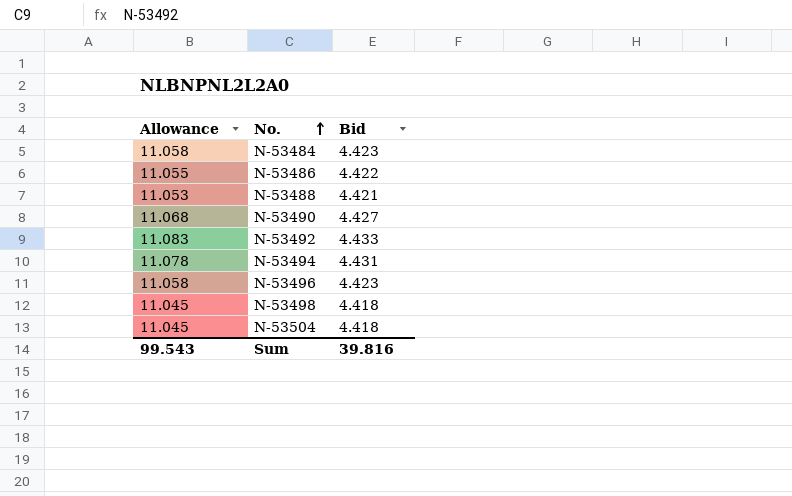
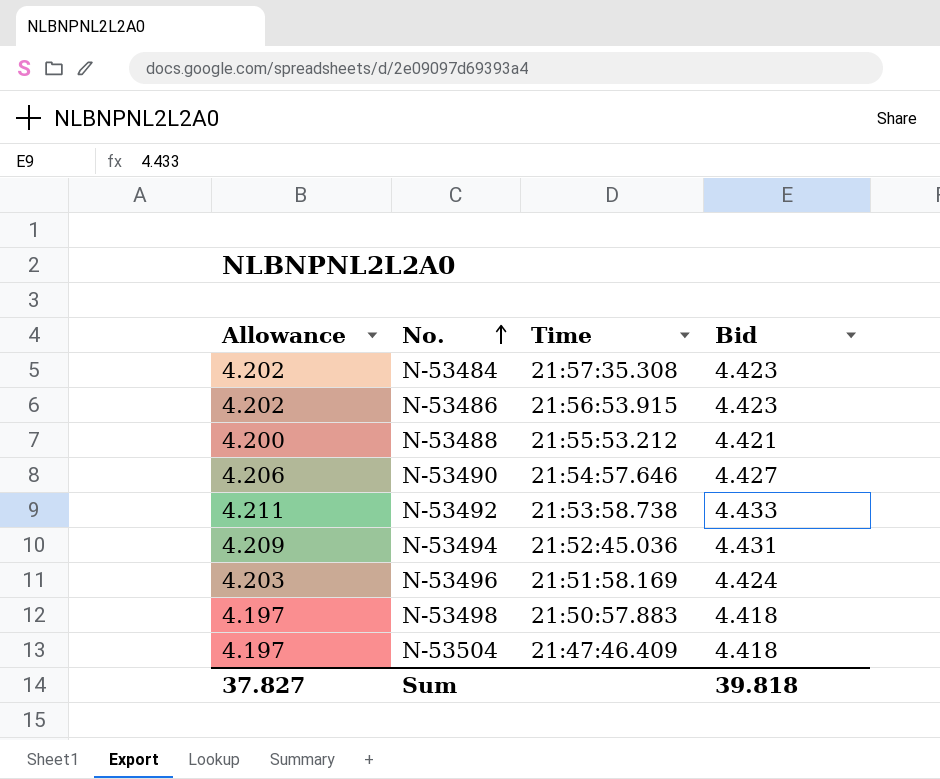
column Allowance | formula: [Bid] * 2.5 -> [Bid] * 0.95
column Time | position: none -> 3
N-53486 | Bid: 4.422 -> 4.423
N-53496 | Bid: 4.423 -> 4.424
Sum | Allowance: 99.543 -> 37.827
Sum | Bid: 39.816 -> 39.818

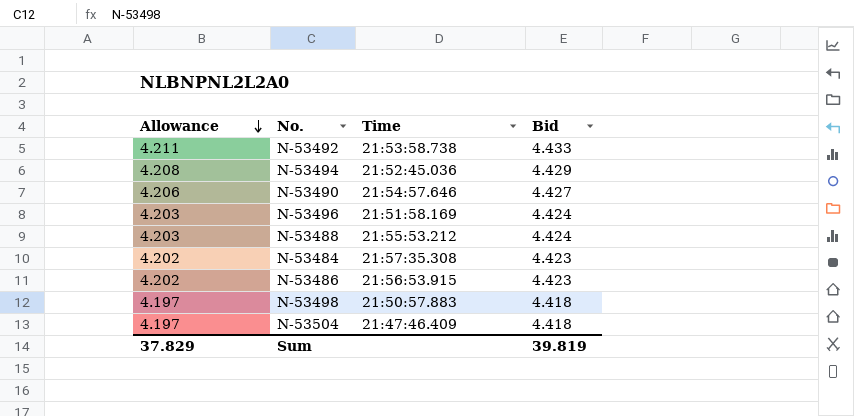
row order: No. ascending -> Allowance descending
N-53494 | Allowance: 4.209 -> 4.208
N-53494 | Bid: 4.431 -> 4.429
N-53488 | Allowance: 4.200 -> 4.203
N-53488 | Bid: 4.421 -> 4.424
Sum | Allowance: 37.827 -> 37.829
Sum | Bid: 39.818 -> 39.819

